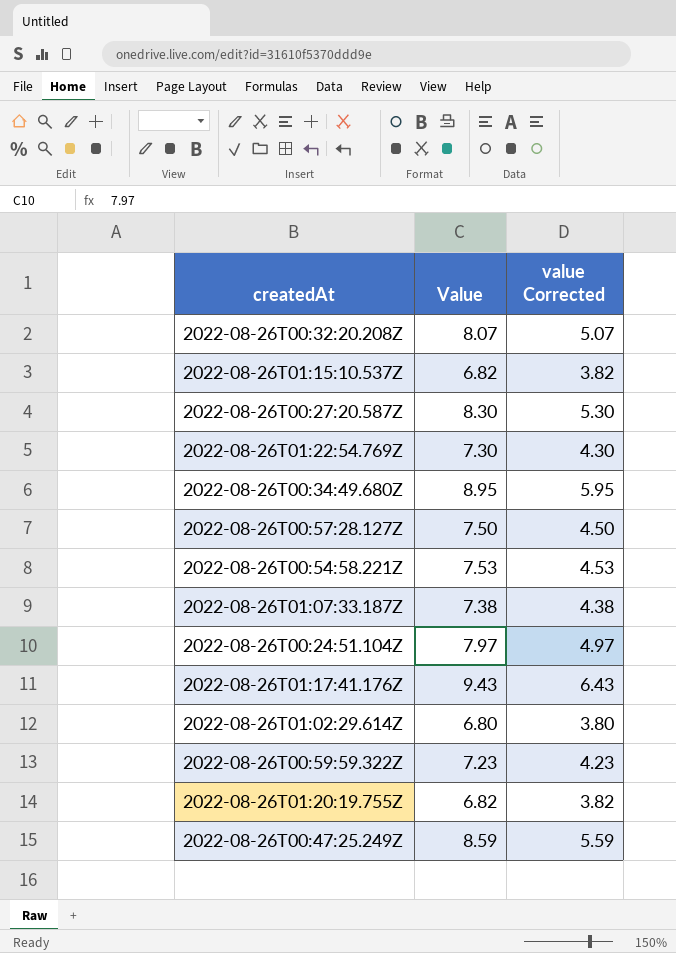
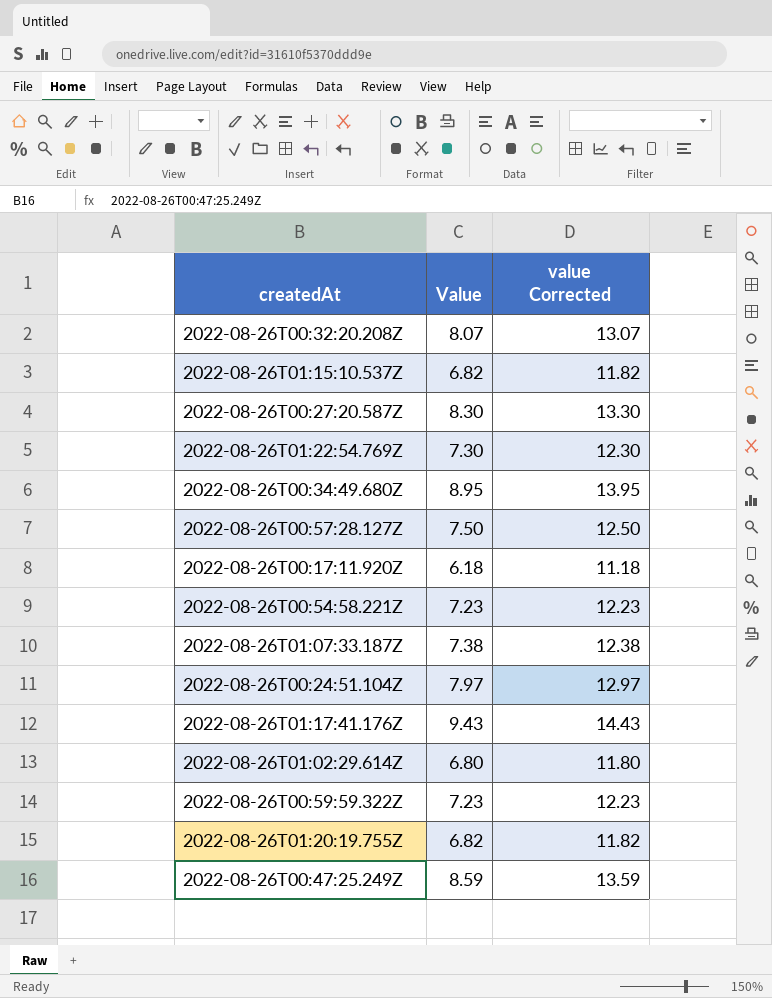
column value Corrected | formula: [Value] - 3 -> [Value] + 5
row 2022-08-26T00:17:11.920Z: none -> 6.18 | 11.18
2022-08-26T00:54:58.221Z | Value: 7.53 -> 7.23

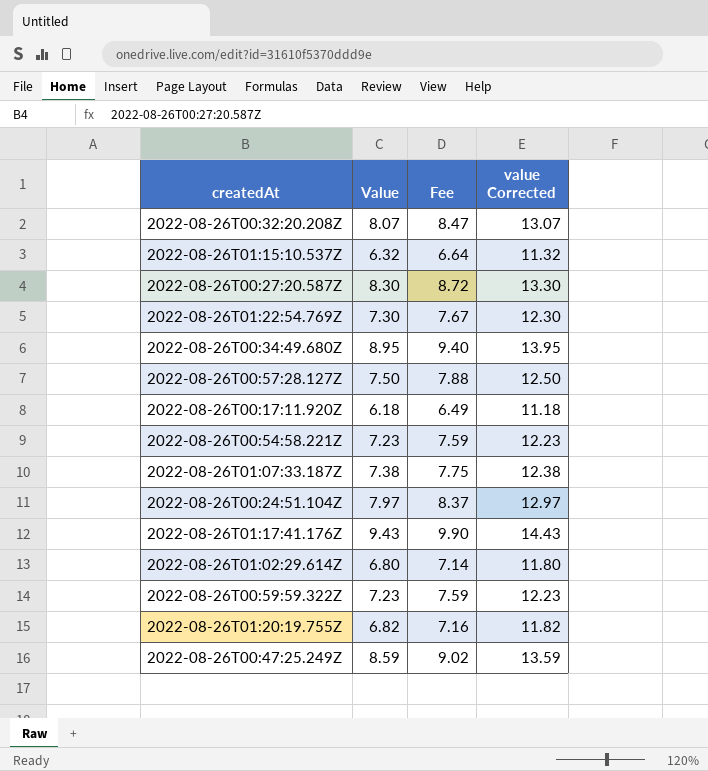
column Fee | formula: none -> [Value] * 1.05
2022-08-26T01:15:10.537Z | Value: 6.82 -> 6.32
2022-08-26T01:15:10.537Z | value Corrected: 11.82 -> 11.32

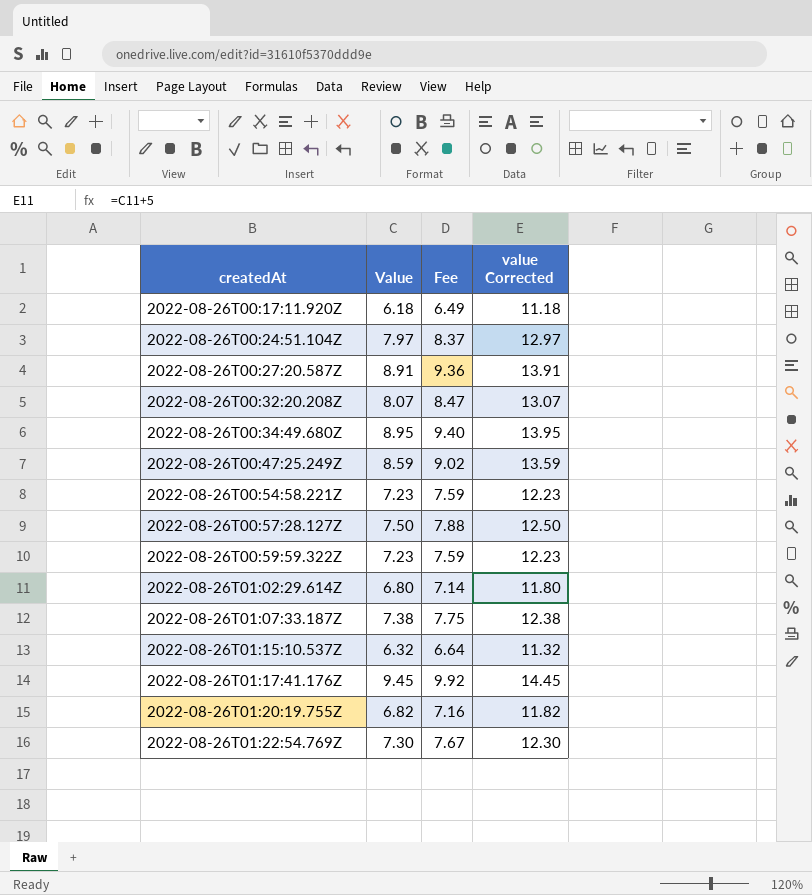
row order: none -> createdAt ascending
2022-08-26T00:27:20.587Z | Value: 8.30 -> 8.91
2022-08-26T00:27:20.587Z | Fee: 8.72 -> 9.36
2022-08-26T00:27:20.587Z | value Corrected: 13.30 -> 13.91
2022-08-26T01:17:41.176Z | Value: 9.43 -> 9.45
2022-08-26T01:17:41.176Z | Fee: 9.90 -> 9.92
2022-08-26T01:17:41.176Z | value Corrected: 14.43 -> 14.45

